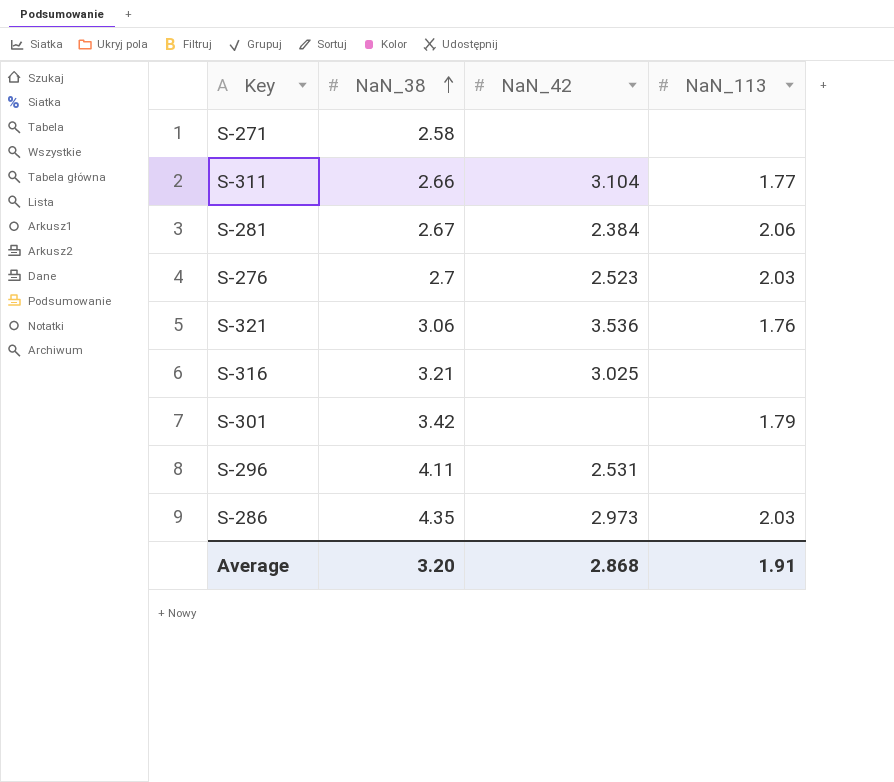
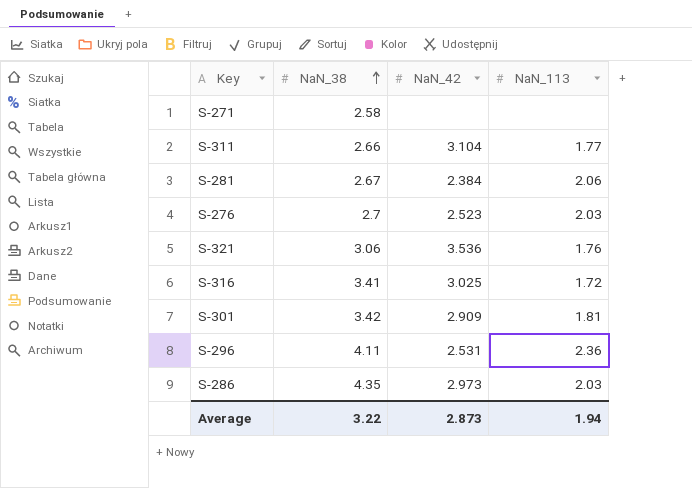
S-316 | NaN_38: 3.21 -> 3.41
S-316 | NaN_113: none -> 1.72
S-301 | NaN_42: none -> 2.909
S-301 | NaN_113: 1.79 -> 1.81
S-296 | NaN_113: none -> 2.36
Average | NaN_38: 3.20 -> 3.22
Average | NaN_42: 2.868 -> 2.873
Average | NaN_113: 1.91 -> 1.94

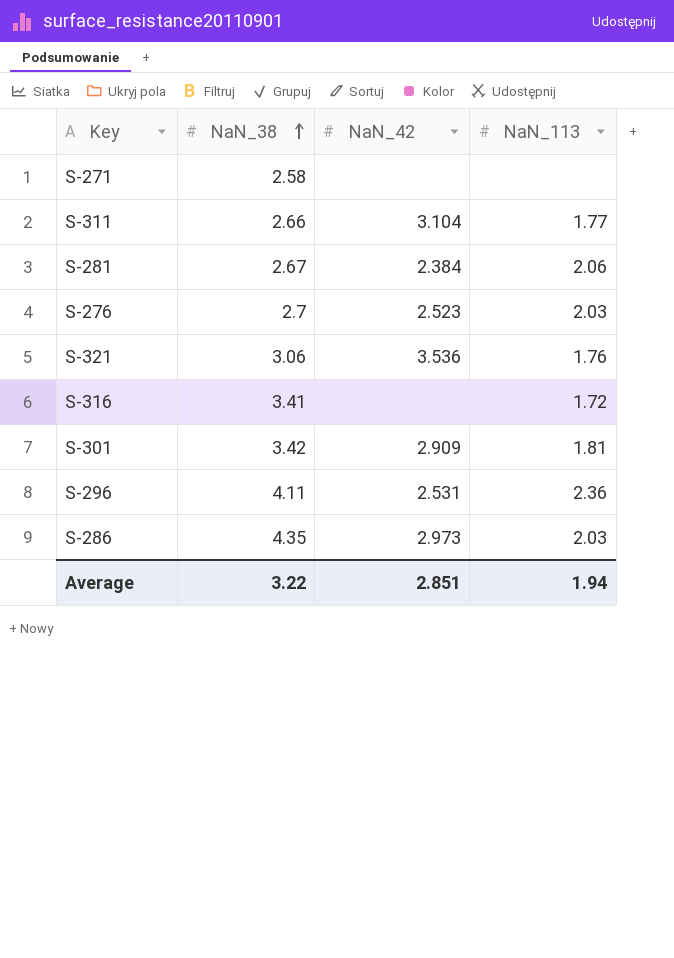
S-316 | NaN_42: 3.025 -> none
Average | NaN_42: 2.873 -> 2.851

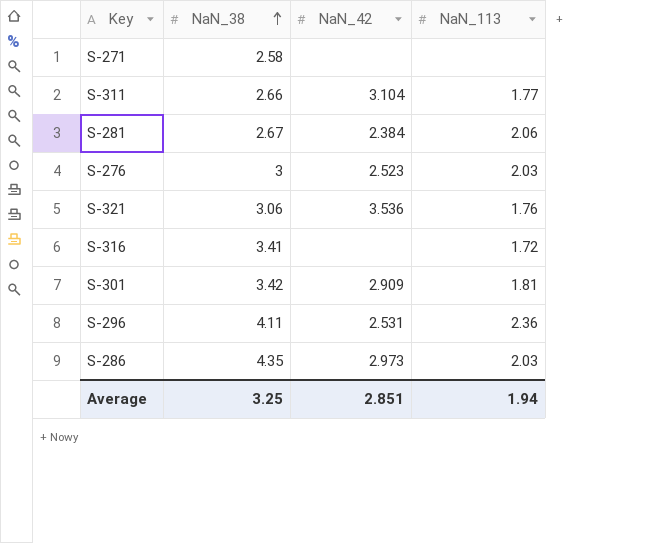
S-276 | NaN_38: 2.7 -> 3
Average | NaN_38: 3.22 -> 3.25

